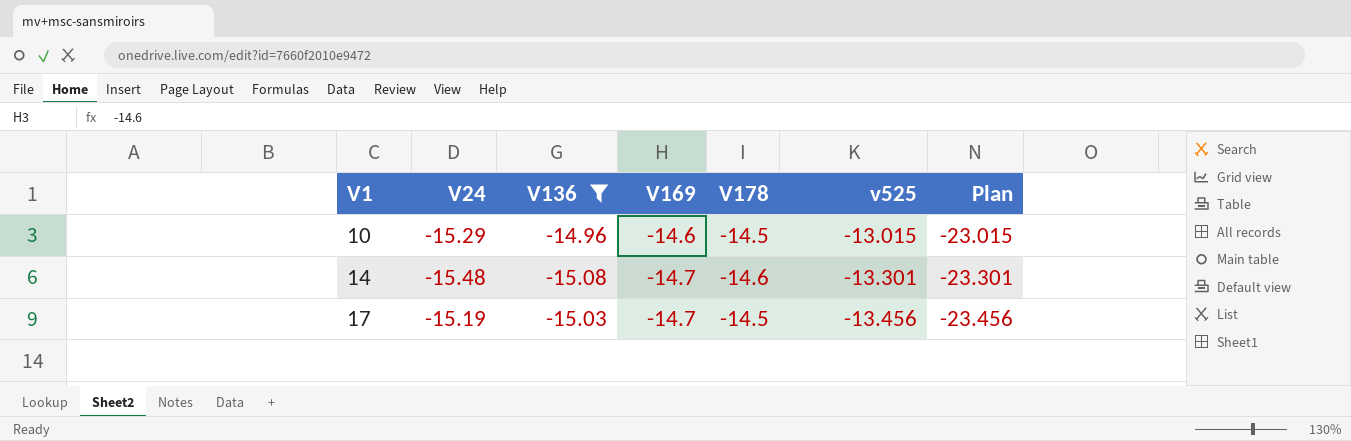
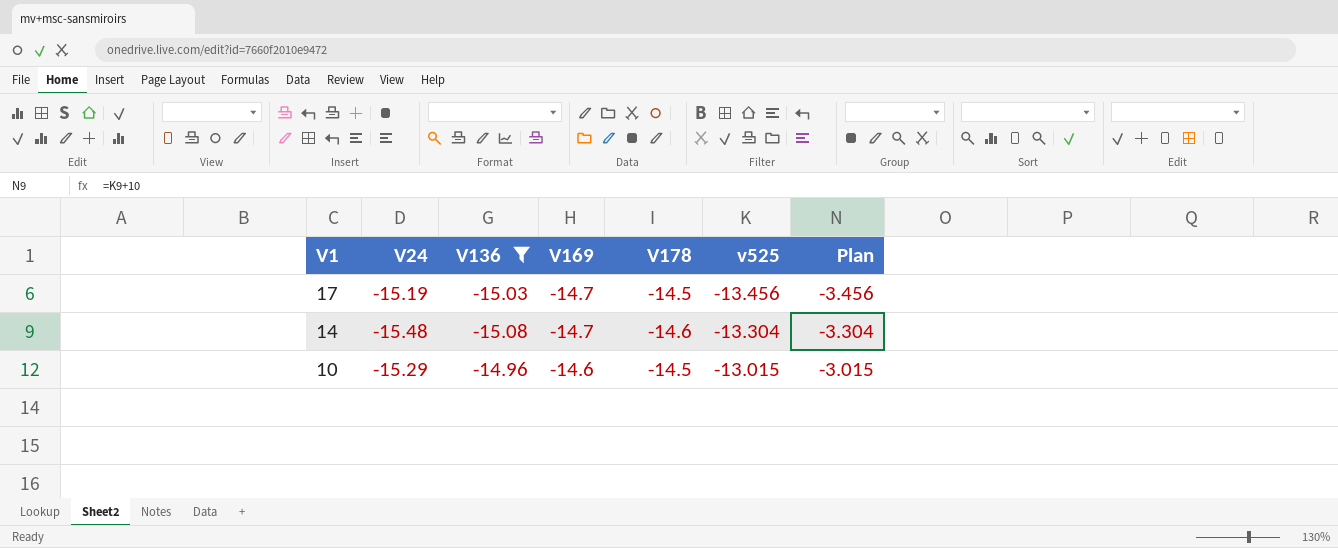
row order: V1 ascending -> V1 descending
column Plan | formula: [v525] - 10 -> [v525] + 10
14 | v525: -13.301 -> -13.304

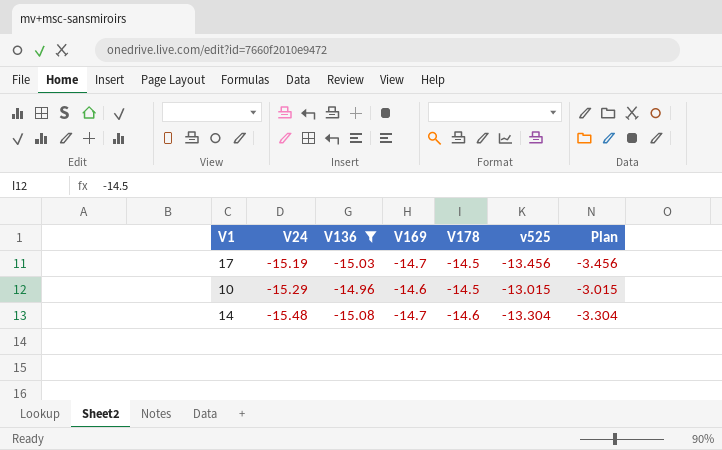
row order: V1 descending -> V24 descending

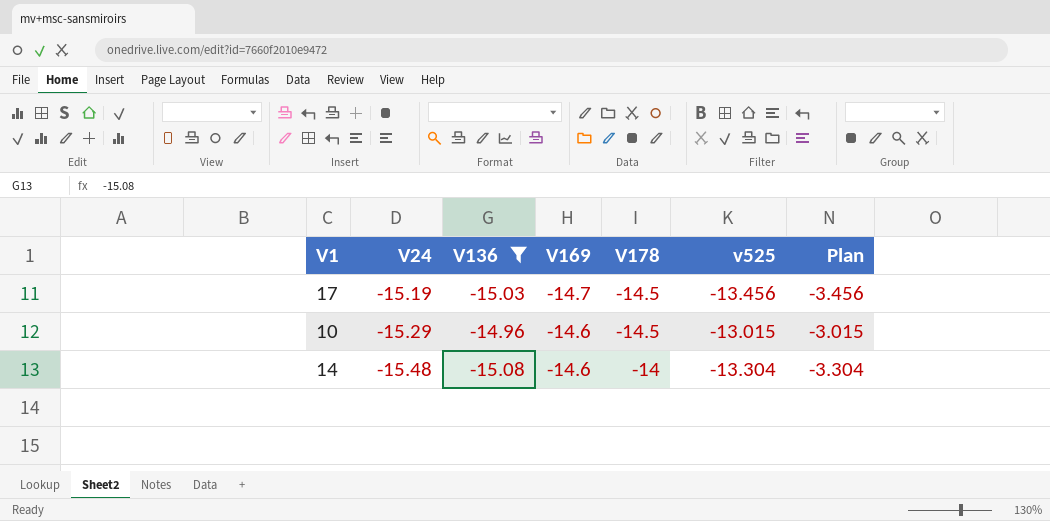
14 | V169: -14.7 -> -14.6
14 | V178: -14.6 -> -14

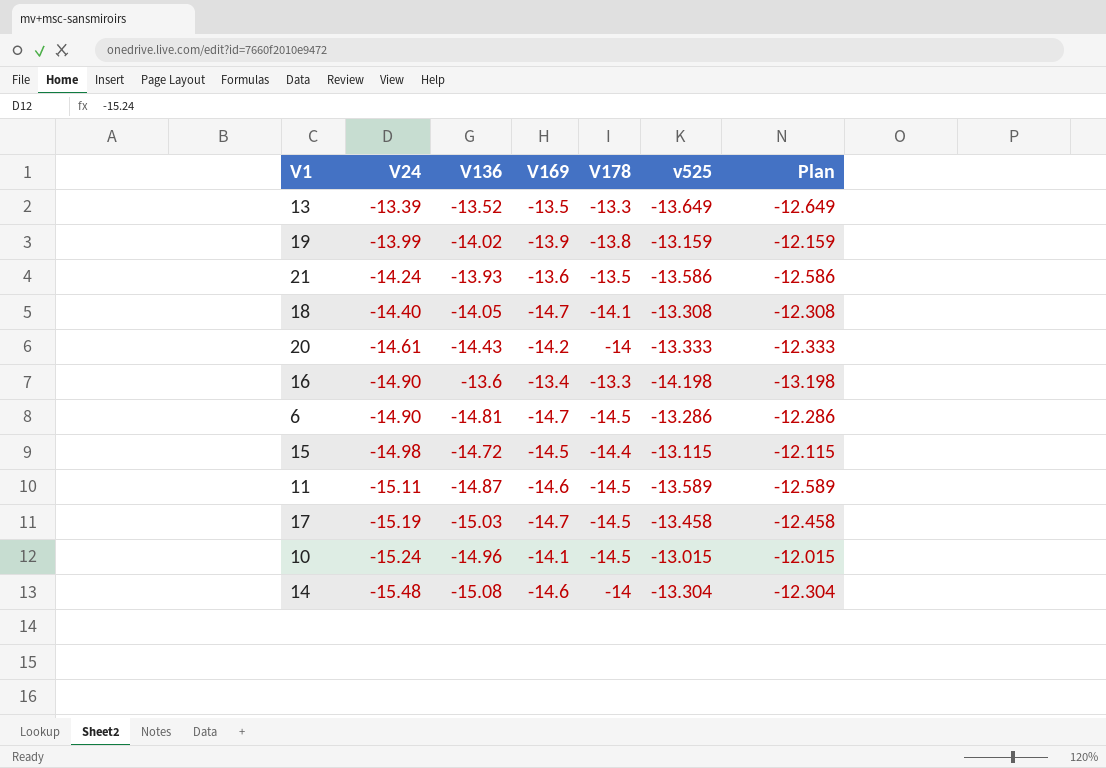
filter: V136 <= -14.96 -> none
column Plan | formula: [v525] + 10 -> [v525] + 1
17 | v525: -13.456 -> -13.458
10 | V24: -15.29 -> -15.24
10 | V169: -14.6 -> -14.1

